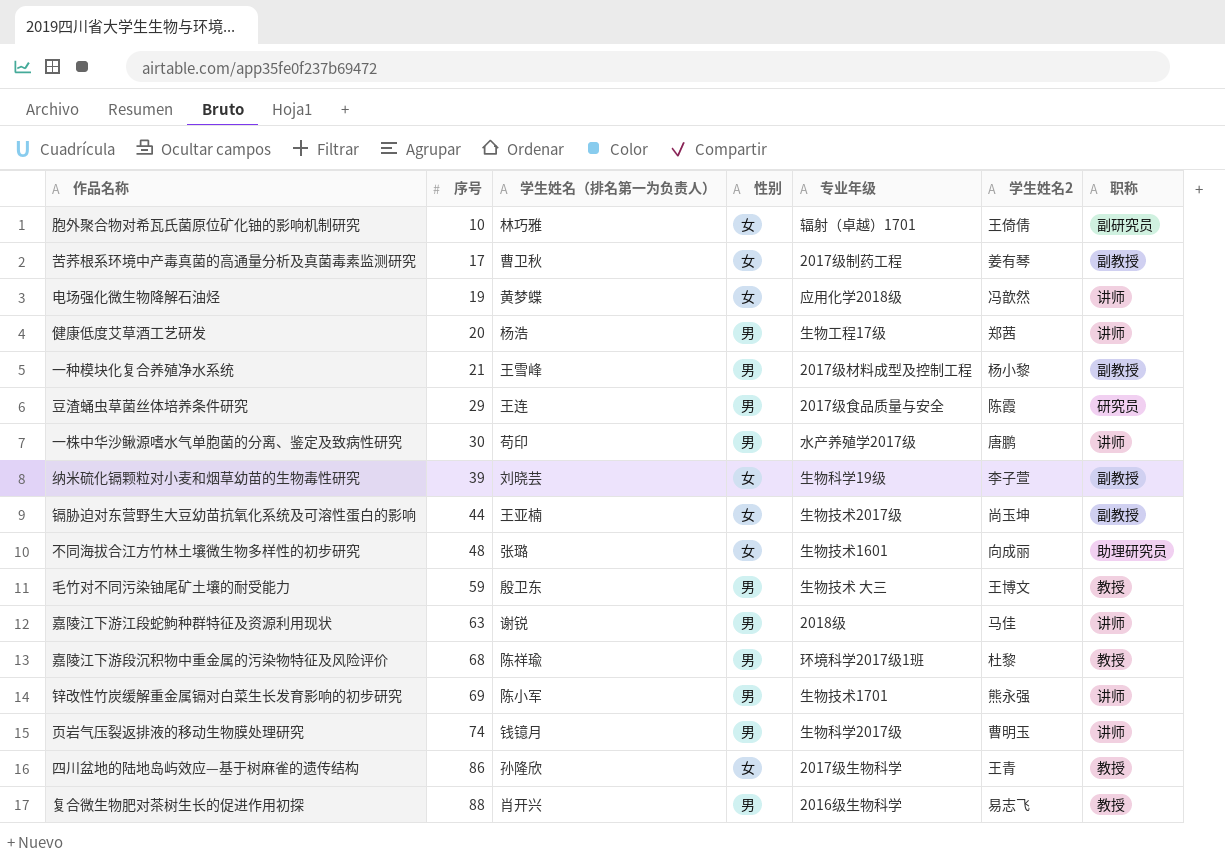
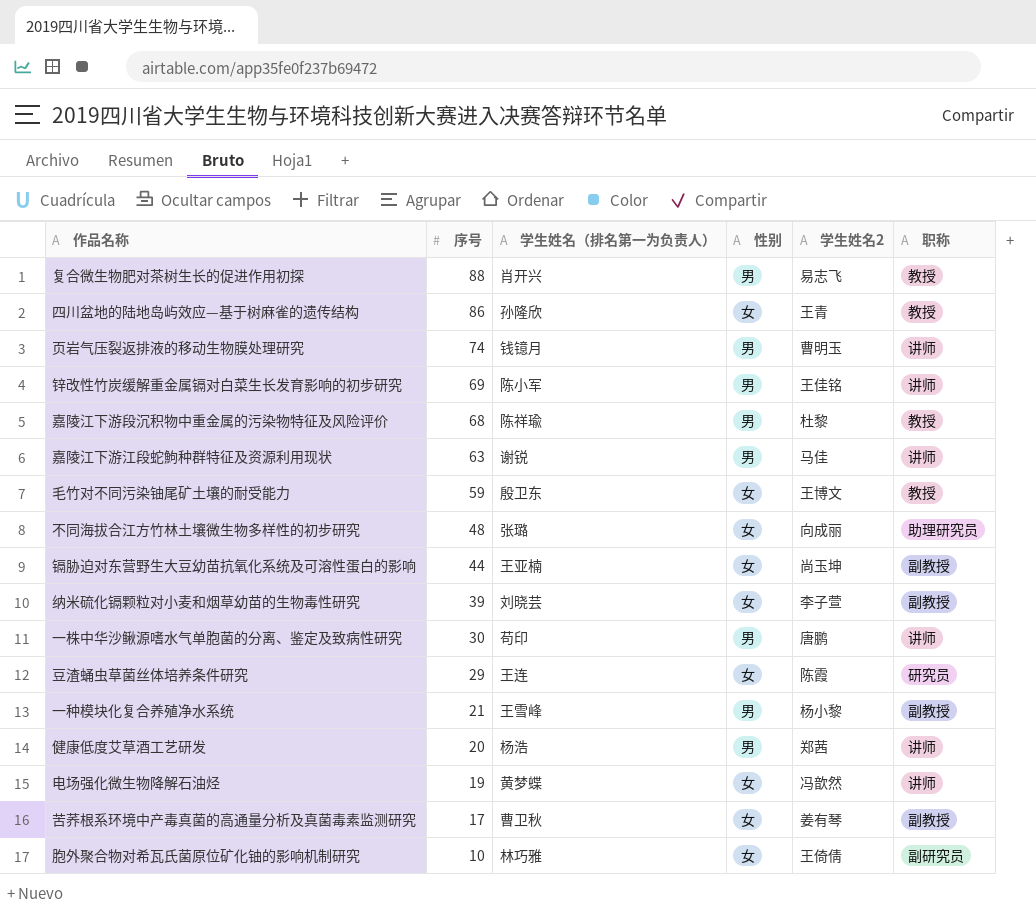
row order: 序号 ascending -> 序号 descending
column 专业年级 | position: 5 -> none
锌改性竹炭缓解重金属镉对白菜生长发育影响的初步研究 | 学生姓名2: 熊永强 -> 王佳铭
毛竹对不同污染铀尾矿土壤的耐受能力 | 性别: 男 -> 女
豆渣蛹虫草菌丝体培养条件研究 | 性别: 男 -> 女

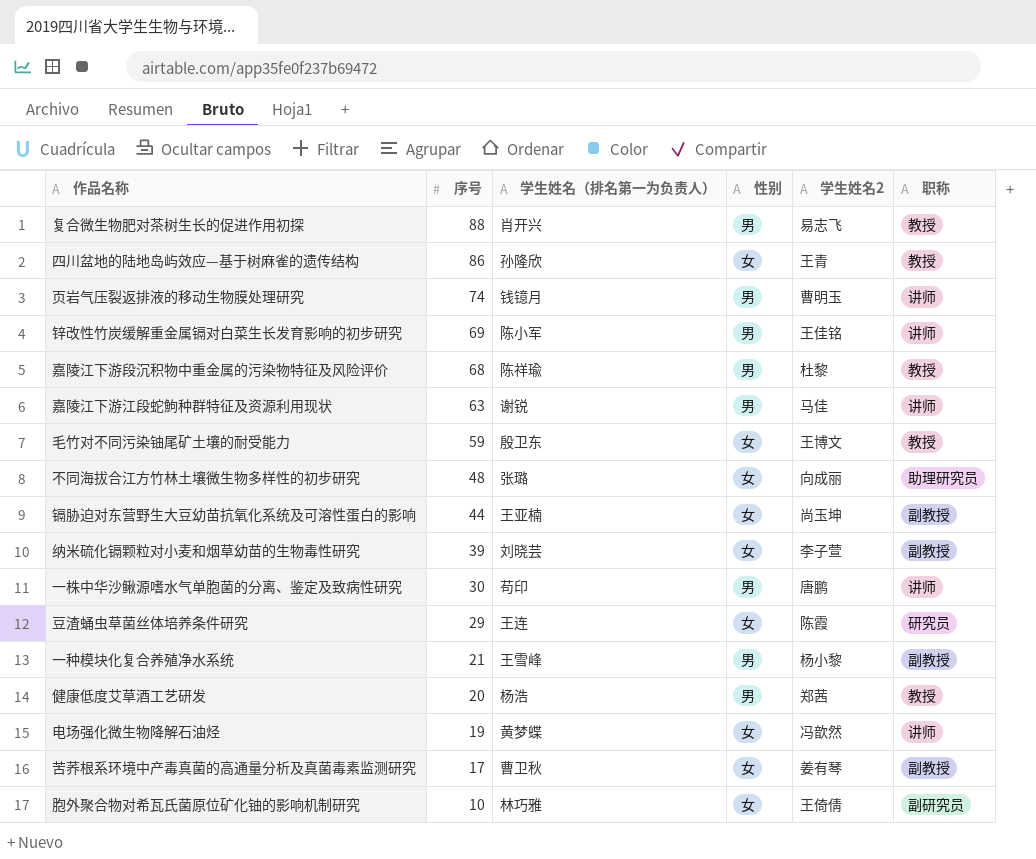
健康低度艾草酒工艺研发 | 职称: 讲师 -> 教授

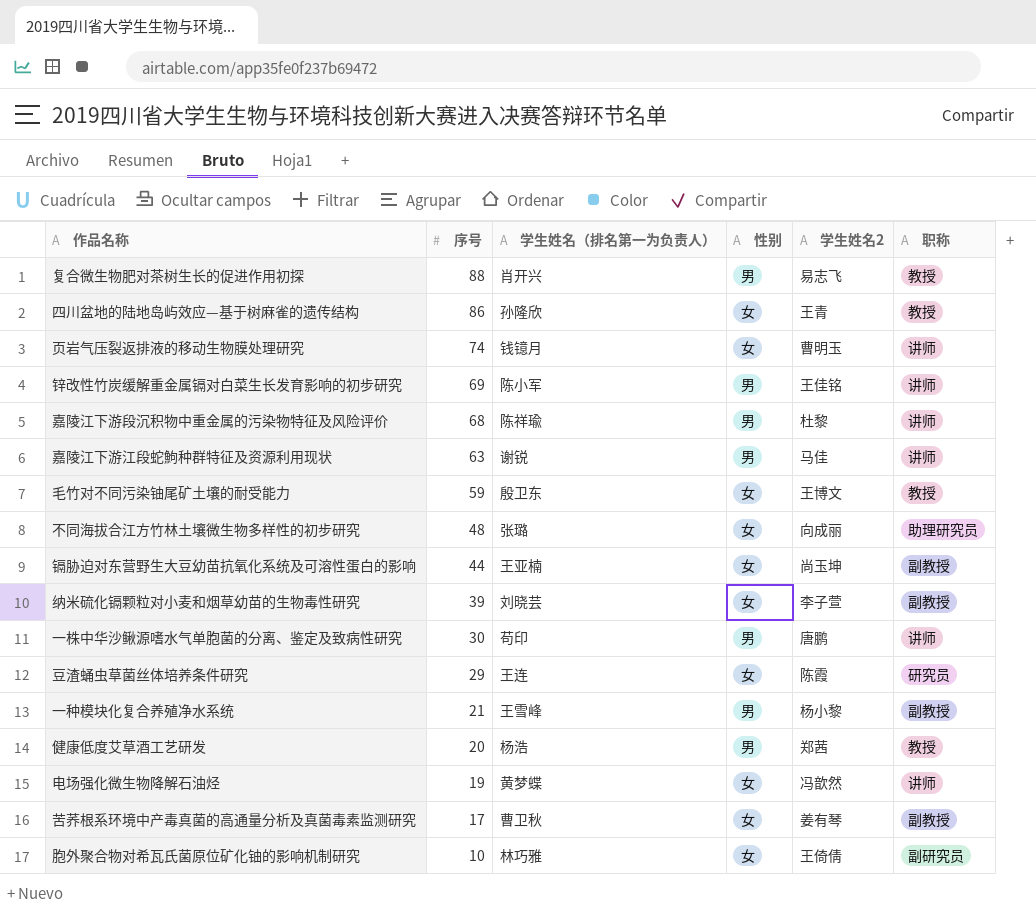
页岩气压裂返排液的移动生物膜处理研究 | 性别: 男 -> 女
嘉陵江下游段沉积物中重金属的污染物特征及风险评价 | 职称: 教授 -> 讲师

